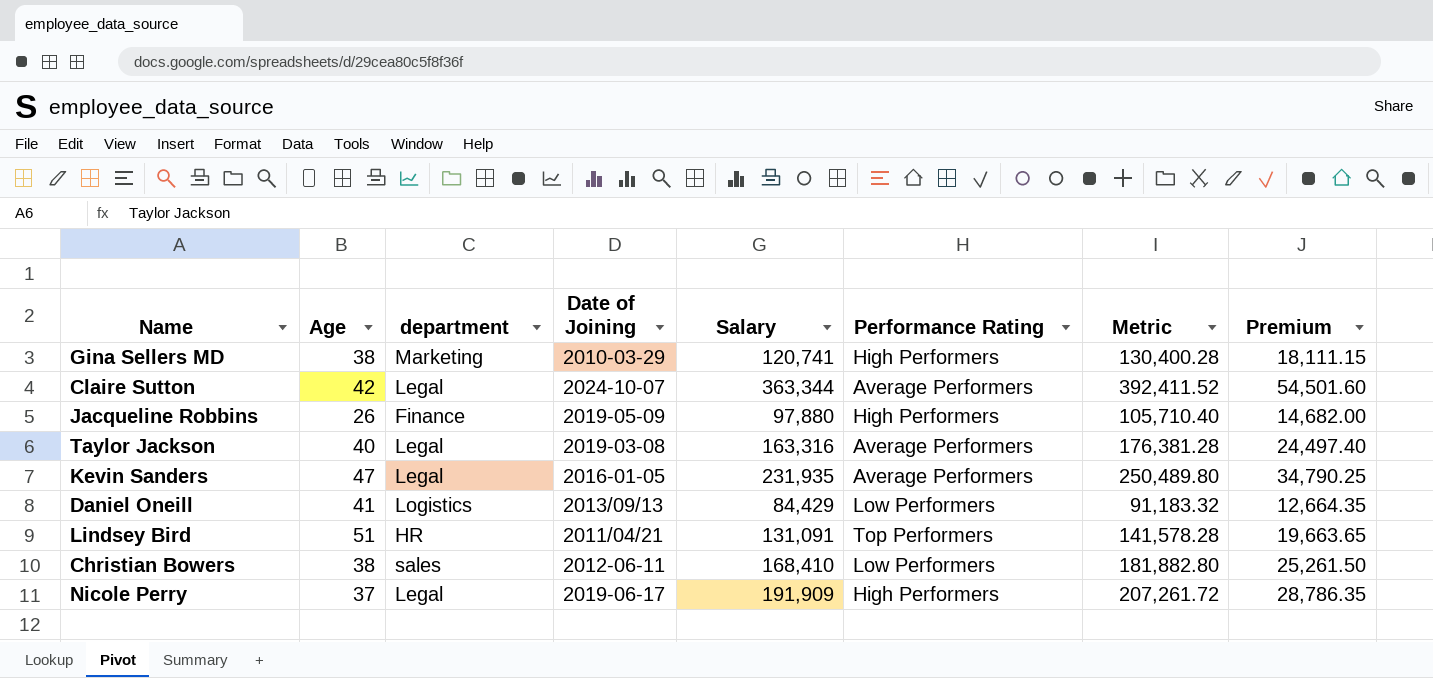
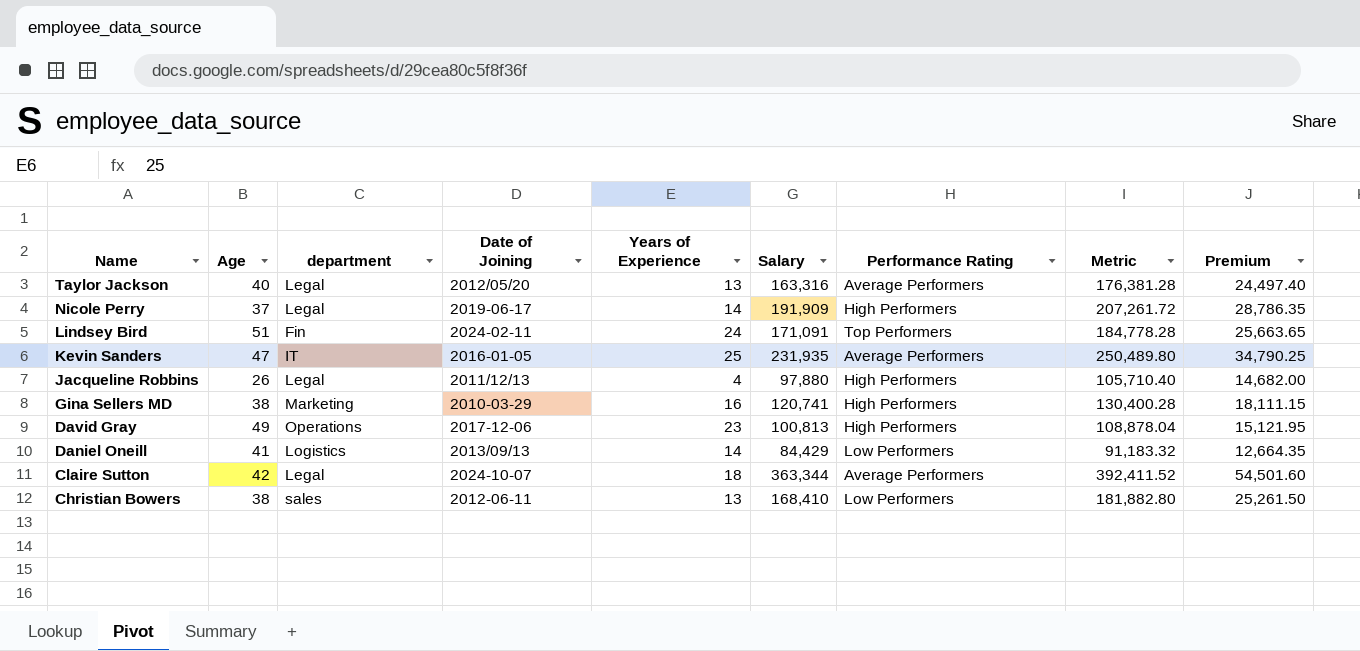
row order: none -> Name descending
column Years of Experience | position: none -> 5
Taylor Jackson | Date of Joining: 2019-03-08 -> 2012/05/20
Lindsey Bird | department: HR -> Fin
Lindsey Bird | Date of Joining: 2011/04/21 -> 2024-02-11
Lindsey Bird | Salary: 131,091 -> 171,091
Lindsey Bird | Metric: 141,578.28 -> 184,778.28
Lindsey Bird | Premium: 19,663.65 -> 25,663.65
Kevin Sanders | department: Legal -> IT
Jacqueline Robbins | department: Finance -> Legal
Jacqueline Robbins | Date of Joining: 2019-05-09 -> 2011/12/13
row David Gray: none -> 49 | Operations | 2017-12-06 | 23 | 100,813 | High Performers | 108,878.04 | 15,121.95

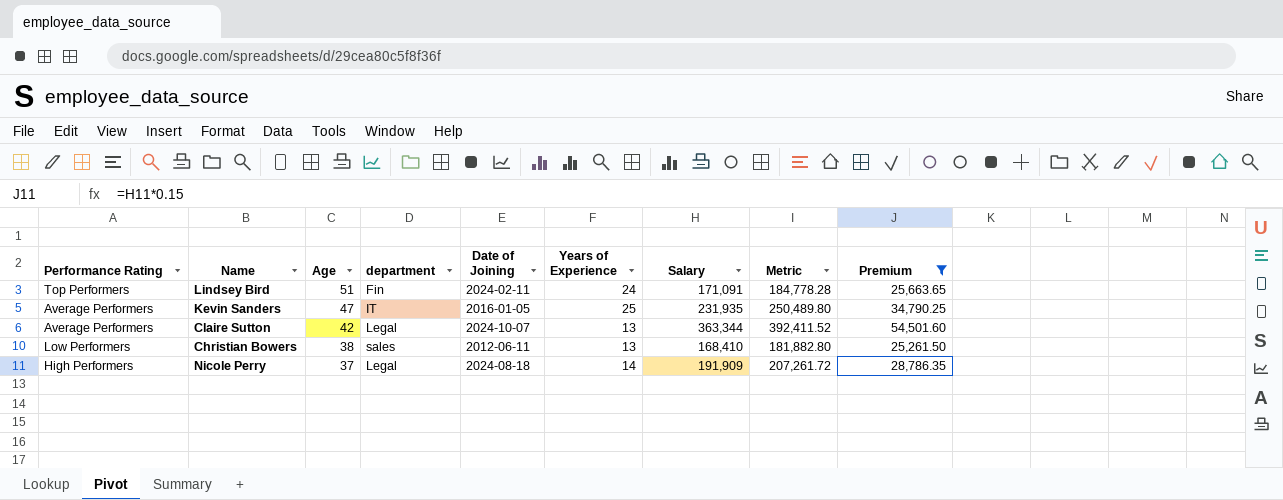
filter: none -> Premium >= 25,261.50
row order: Name descending -> Age descending
column Performance Rating | position: 7 -> 1
Claire Sutton | Years of Experience: 18 -> 13
Nicole Perry | Date of Joining: 2019-06-17 -> 2024-08-18

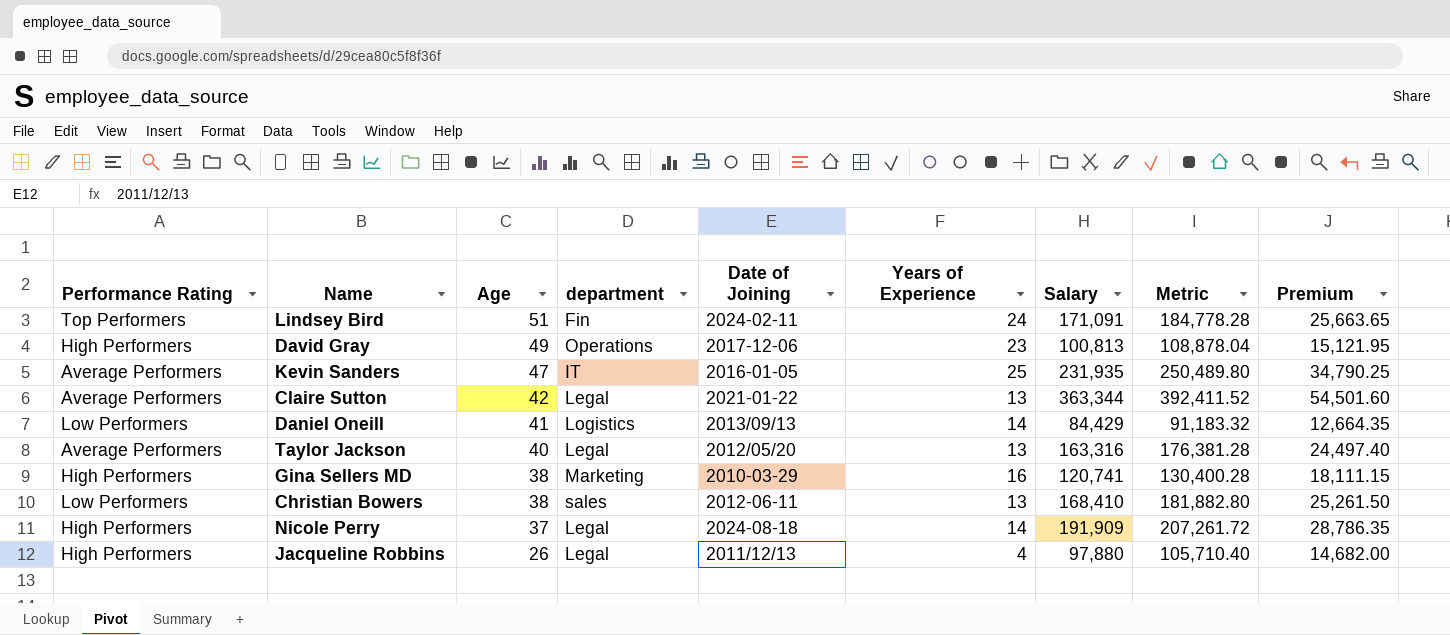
filter: Premium >= 25,261.50 -> none
Claire Sutton | Date of Joining: 2024-10-07 -> 2021-01-22

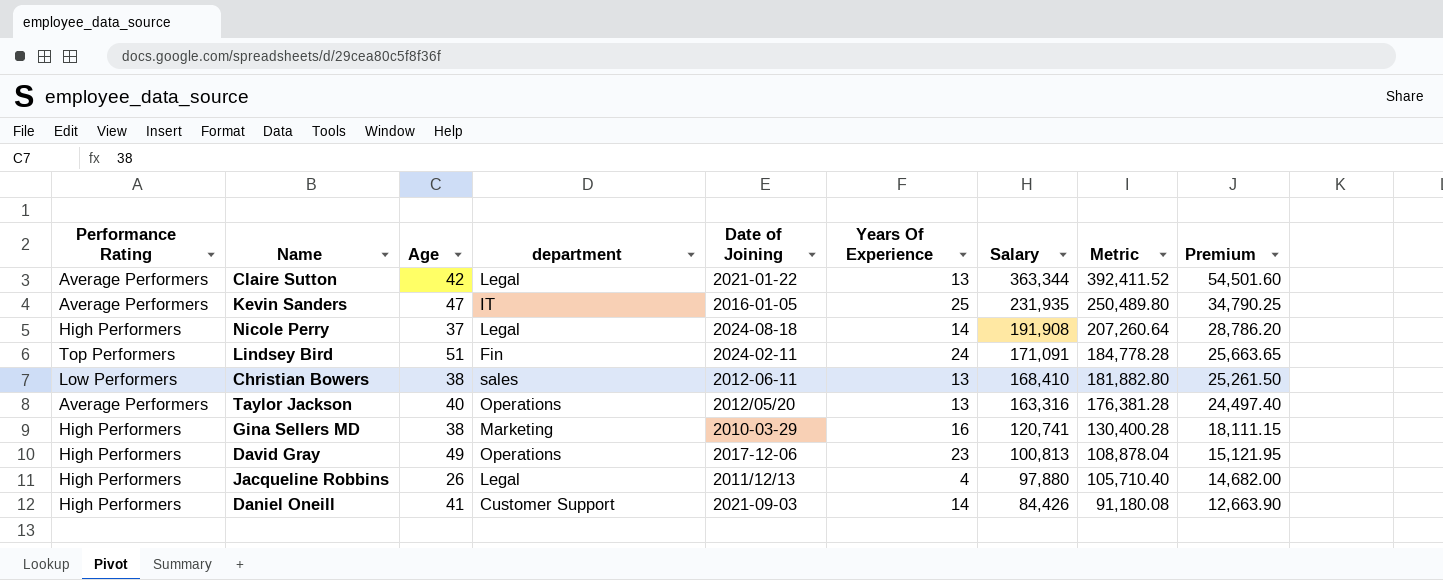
row order: Age descending -> Salary descending
column name: Years of Experience -> Years Of Experience
Nicole Perry | Salary: 191,909 -> 191,908
Nicole Perry | Metric: 207,261.72 -> 207,260.64
Nicole Perry | Premium: 28,786.35 -> 28,786.20
Taylor Jackson | department: Legal -> Operations
Daniel Oneill | Performance Rating: Low Performers -> High Performers
Daniel Oneill | department: Logistics -> Customer Support
Daniel Oneill | Date of Joining: 2013/09/13 -> 2021-09-03
Daniel Oneill | Salary: 84,429 -> 84,426
Daniel Oneill | Metric: 91,183.32 -> 91,180.08
Daniel Oneill | Premium: 12,664.35 -> 12,663.90

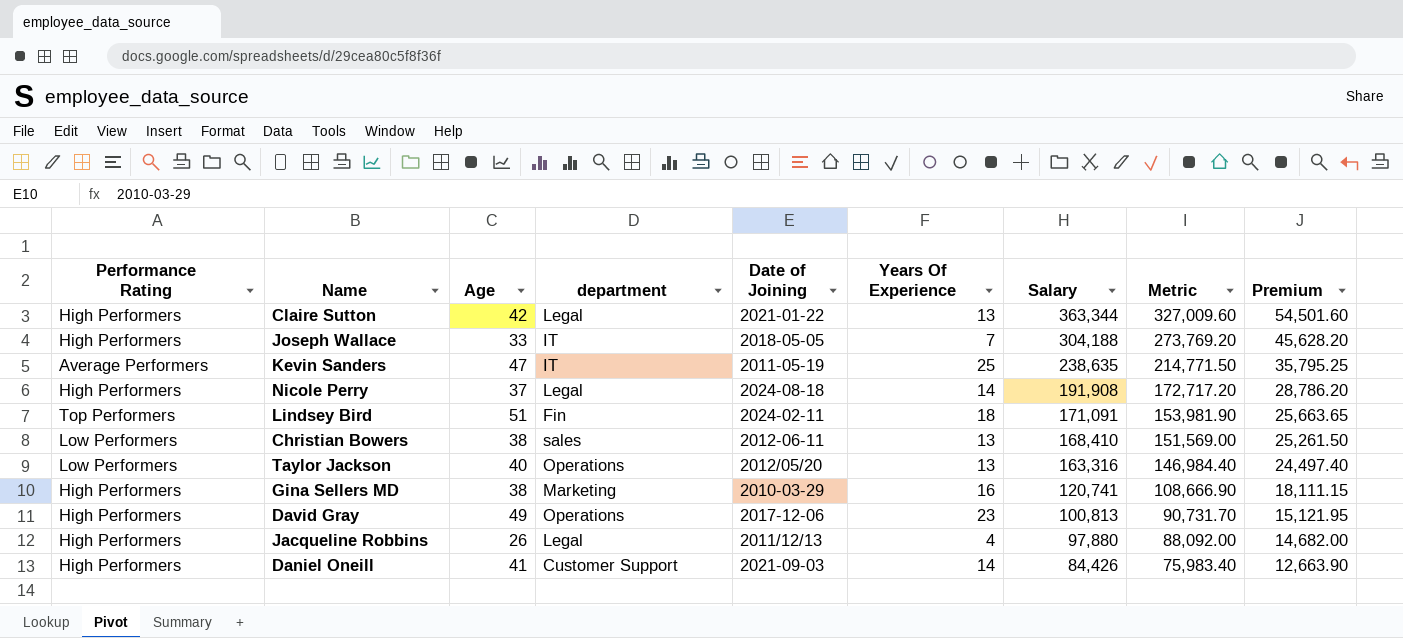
column Metric | formula: [Salary] * 1.08 -> [Salary] * 0.9
Claire Sutton | Performance Rating: Average Performers -> High Performers
row Joseph Wallace: none -> High Performers | 33 | IT | 2018-05-05 | 7 | 304,188 | 273,769.20 | 45,628.20
Kevin Sanders | Date of Joining: 2016-01-05 -> 2011-05-19
Kevin Sanders | Salary: 231,935 -> 238,635
Kevin Sanders | Premium: 34,790.25 -> 35,795.25
Lindsey Bird | Years Of Experience: 24 -> 18
Taylor Jackson | Performance Rating: Average Performers -> Low Performers

